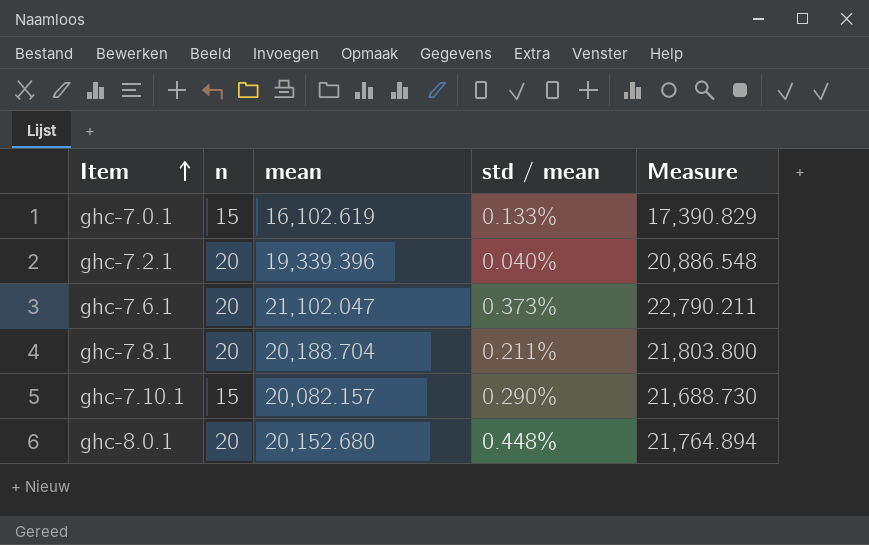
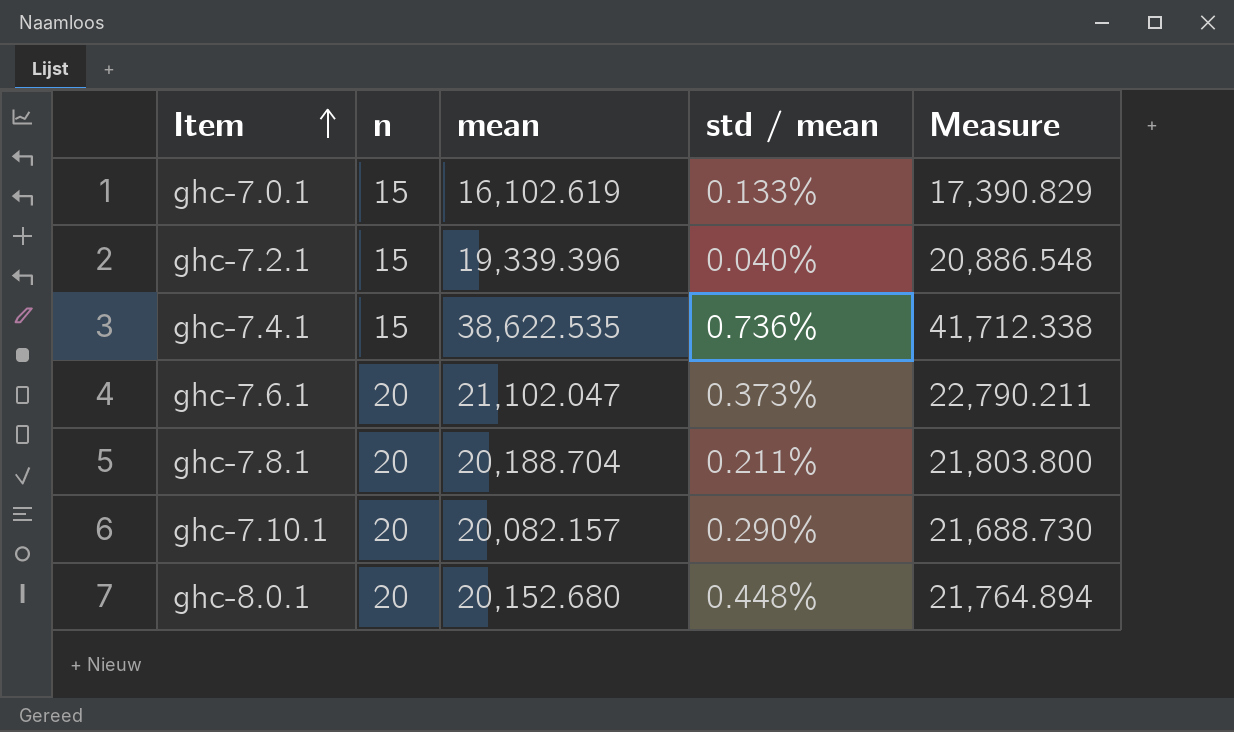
ghc-7.2.1 | n: 20 -> 15
row ghc-7.4.1: none -> 15 | 38,622.535 | 0.736% | 41,712.338
ghc-7.10.1 | n: 15 -> 20

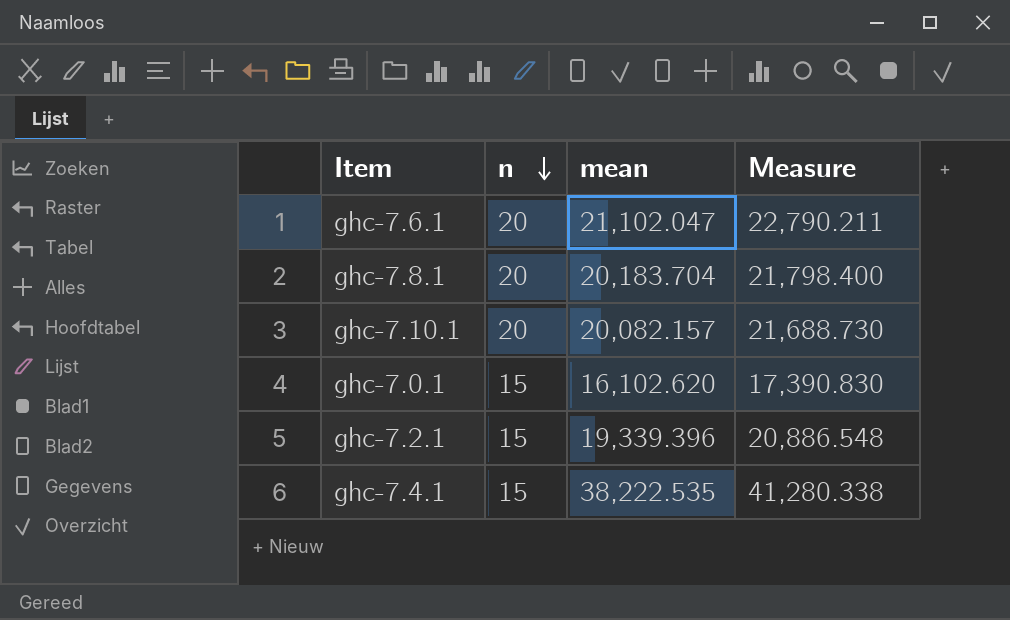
row order: Item ascending -> n descending
column std / mean | position: 4 -> none
row ghc-8.0.1: 20 | 20,152.680 | 0.448% | 21,764.894 -> none
ghc-7.8.1 | mean: 20,188.704 -> 20,183.704
ghc-7.8.1 | Measure: 21,803.800 -> 21,798.400
ghc-7.0.1 | mean: 16,102.619 -> 16,102.620
ghc-7.0.1 | Measure: 17,390.829 -> 17,390.830
ghc-7.4.1 | mean: 38,622.535 -> 38,222.535
ghc-7.4.1 | Measure: 41,712.338 -> 41,280.338

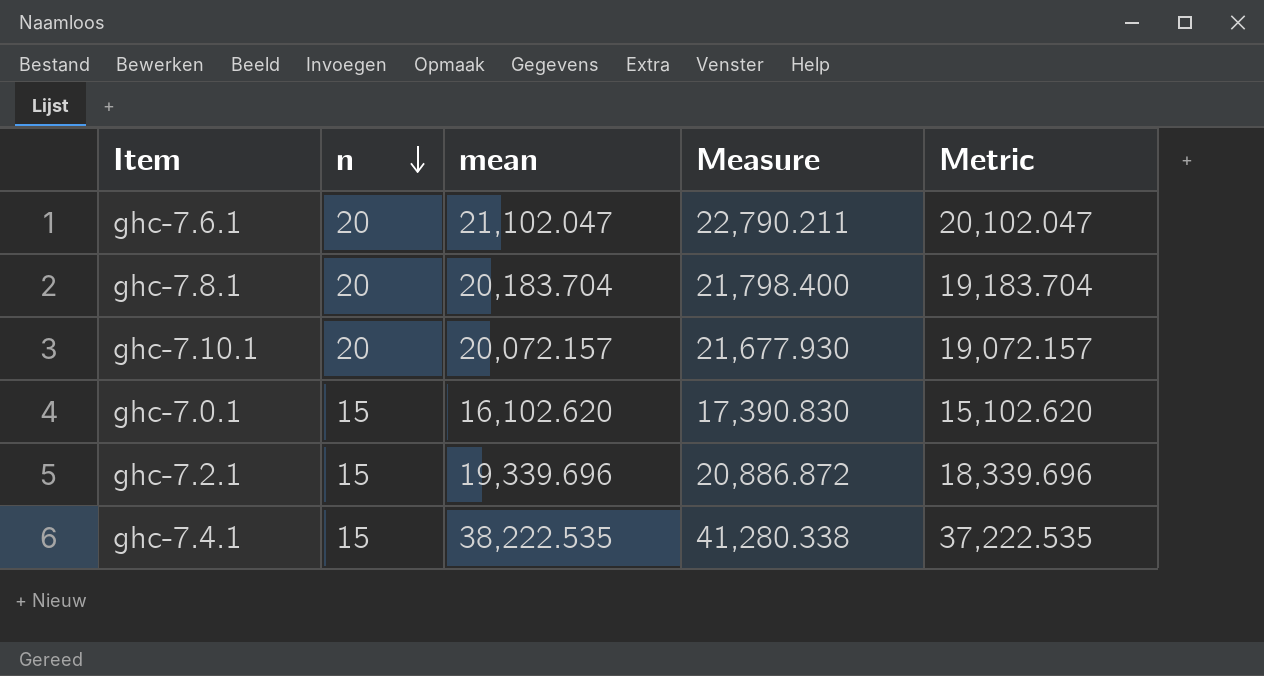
column Metric | formula: none -> [mean] - 1000
ghc-7.10.1 | mean: 20,082.157 -> 20,072.157
ghc-7.10.1 | Measure: 21,688.730 -> 21,677.930
ghc-7.2.1 | mean: 19,339.396 -> 19,339.696
ghc-7.2.1 | Measure: 20,886.548 -> 20,886.872

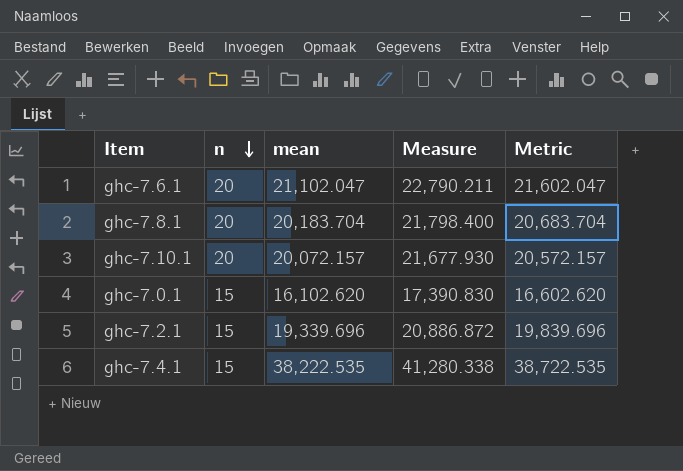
column Metric | formula: [mean] - 1000 -> [mean] + 500

